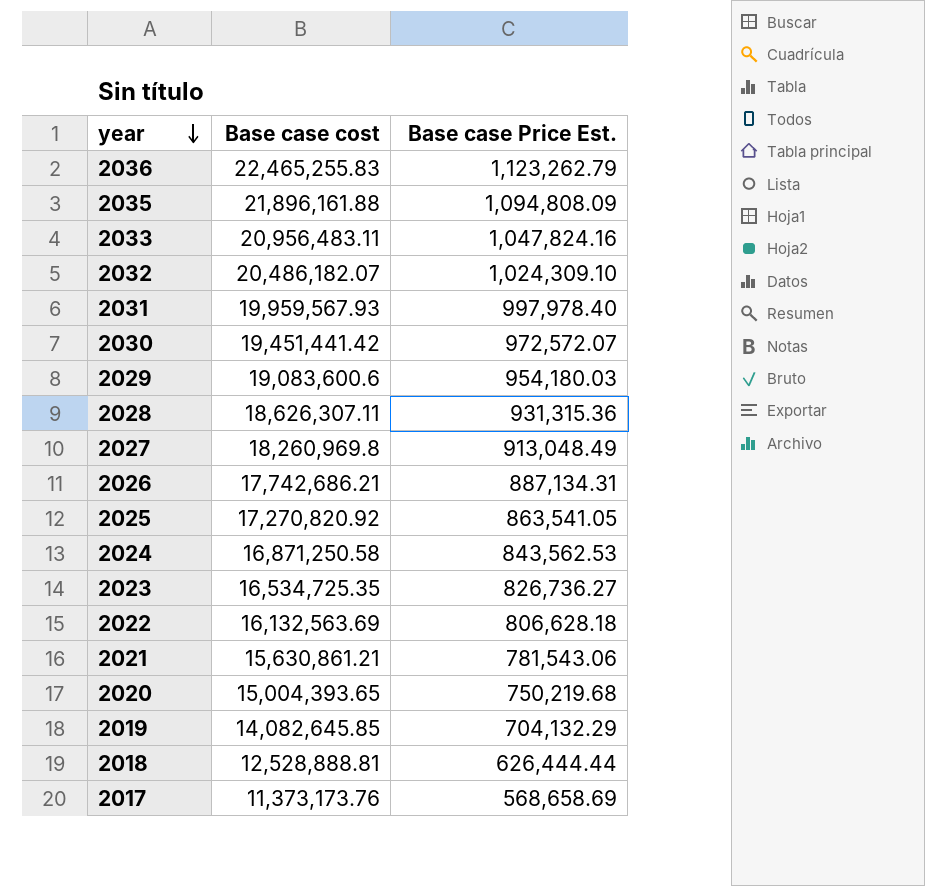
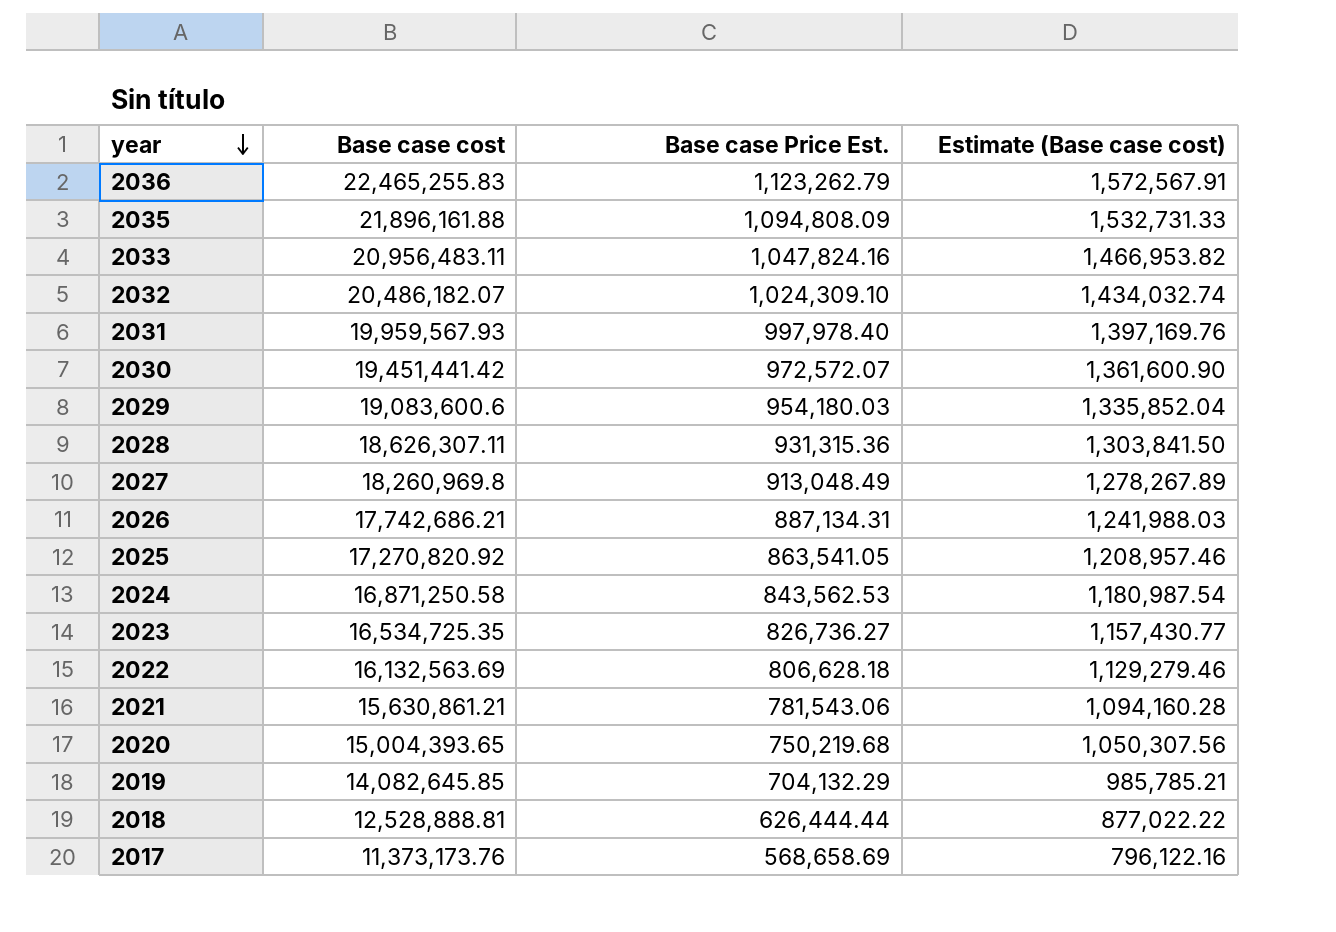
column Estimate (Base case cost) | formula: none -> [Base case cost] * 0.07

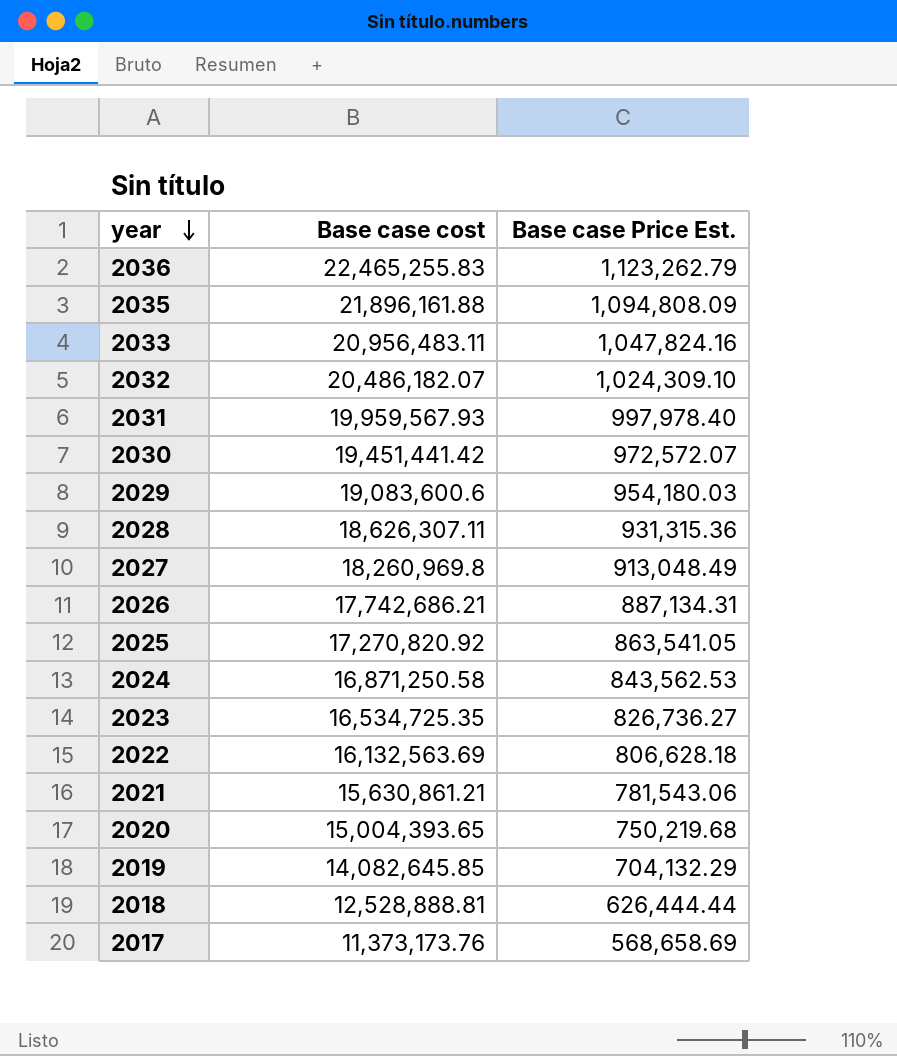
column Estimate (Base case cost) | formula: [Base case cost] * 0.07 -> none

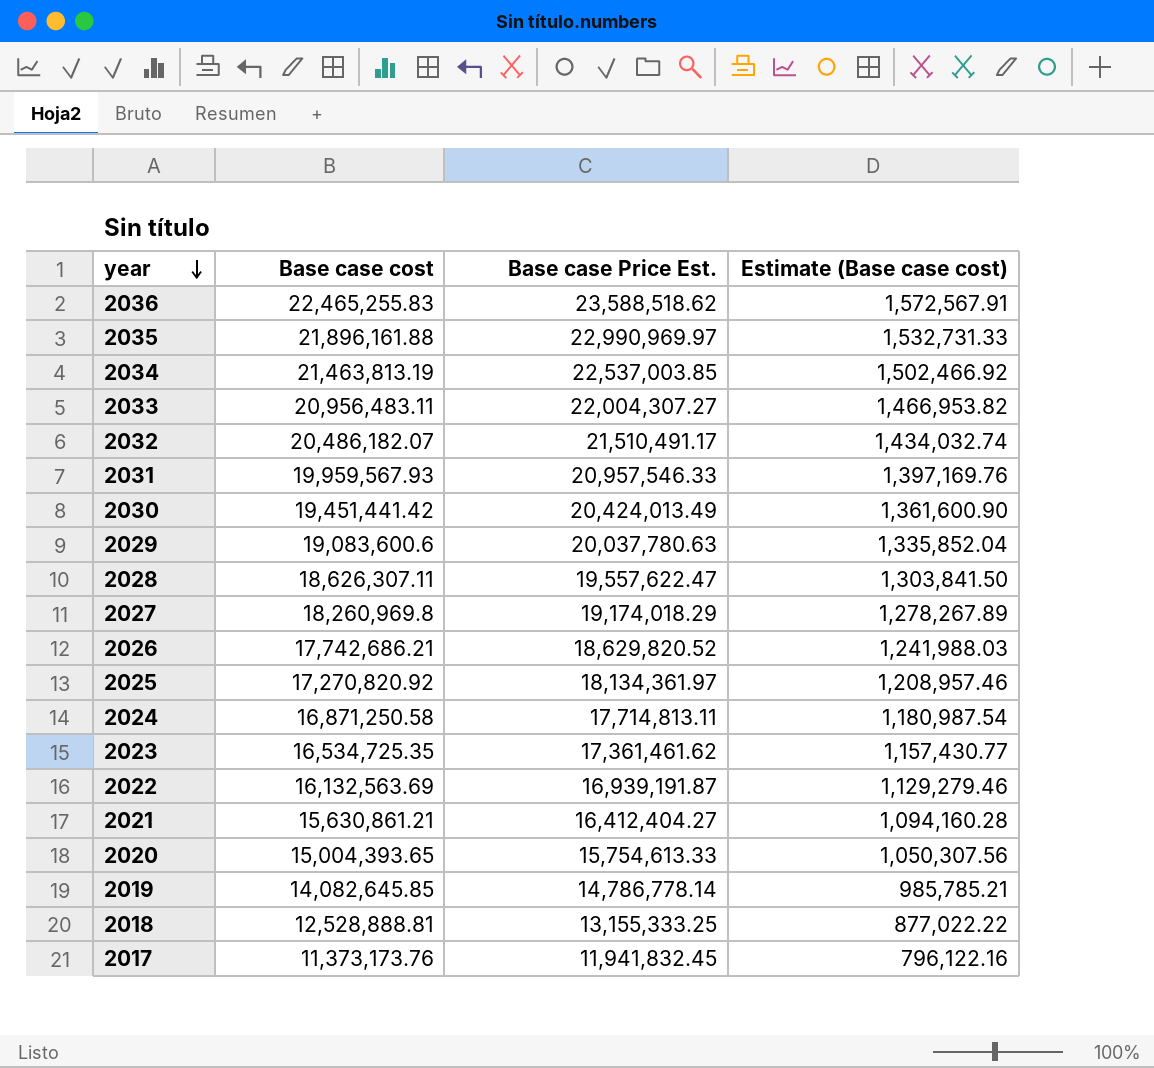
column Base case Price Est. | formula: [Base case cost] * 0.05 -> [Base case cost] * 1.05
column Estimate (Base case cost) | formula: none -> [Base case cost] * 0.07
row 2034: none -> 21,463,813.19 | 22,537,003.85 | 1,502,466.92

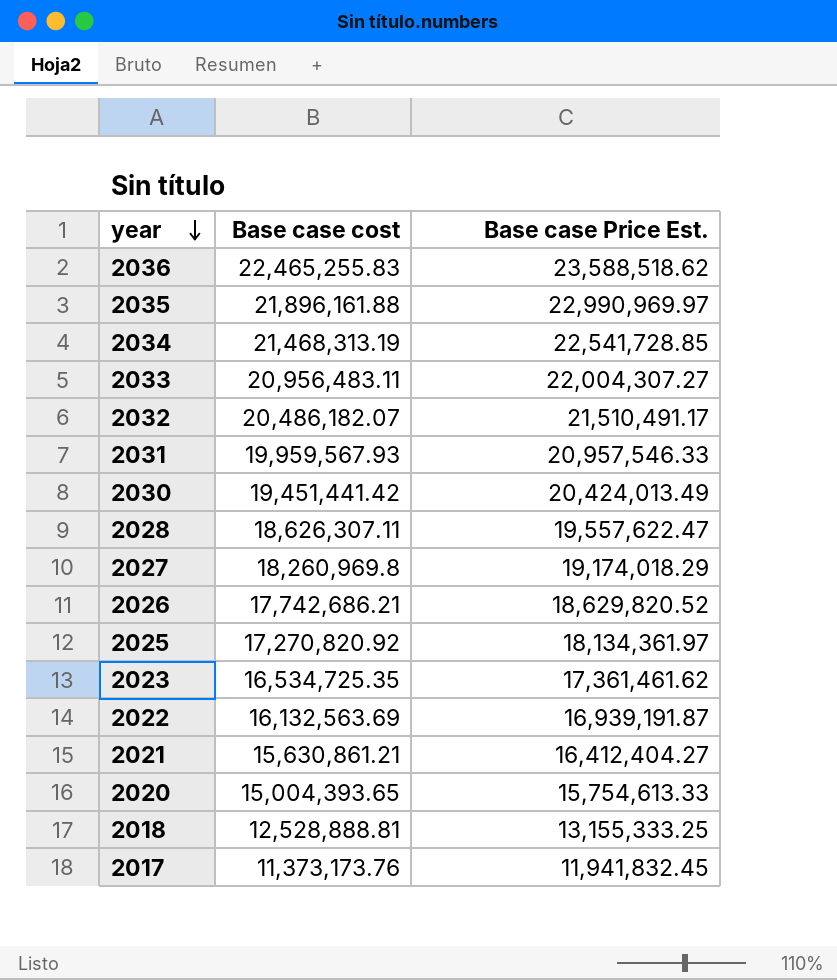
column Estimate (Base case cost) | formula: [Base case cost] * 0.07 -> none
row 2029: 19,083,600.6 | 20,037,780.63 | 1,335,852.04 -> none
row 2024: 16,871,250.58 | 17,714,813.11 | 1,180,987.54 -> none
row 2019: 14,082,645.85 | 14,786,778.14 | 985,785.21 -> none
2034 | Base case cost: 21,463,813.19 -> 21,468,313.19
2034 | Base case Price Est.: 22,537,003.85 -> 22,541,728.85

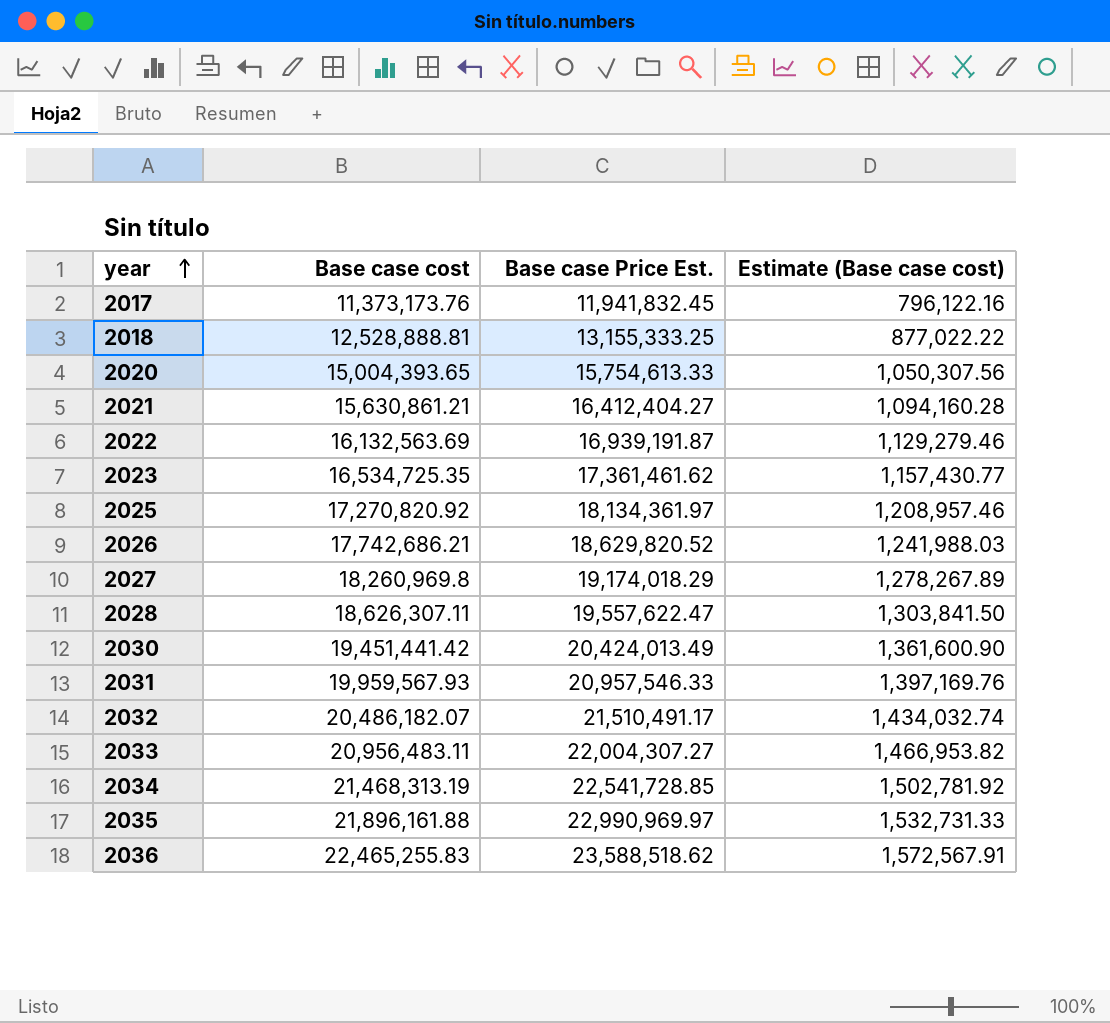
row order: year descending -> year ascending
column Estimate (Base case cost) | formula: none -> [Base case cost] * 0.07

